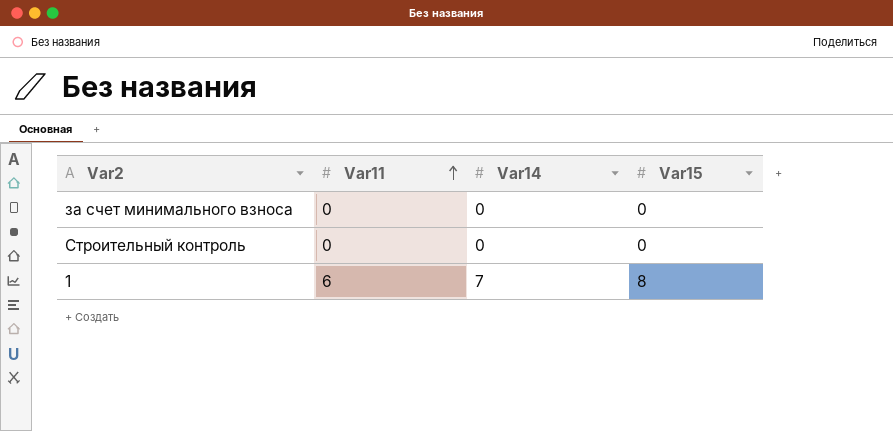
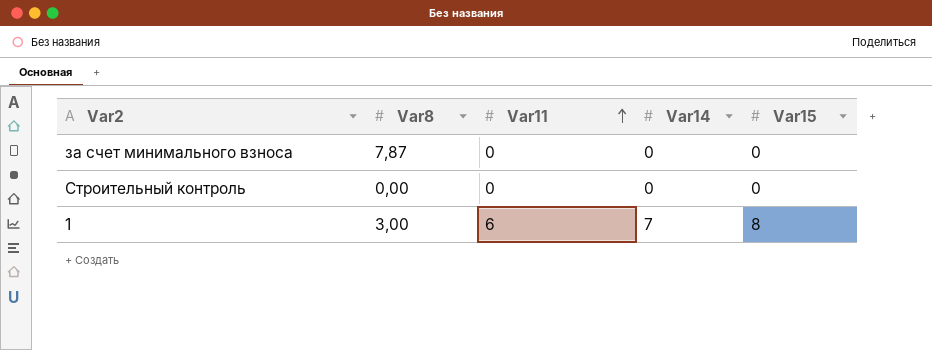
column Var8 | position: none -> 2

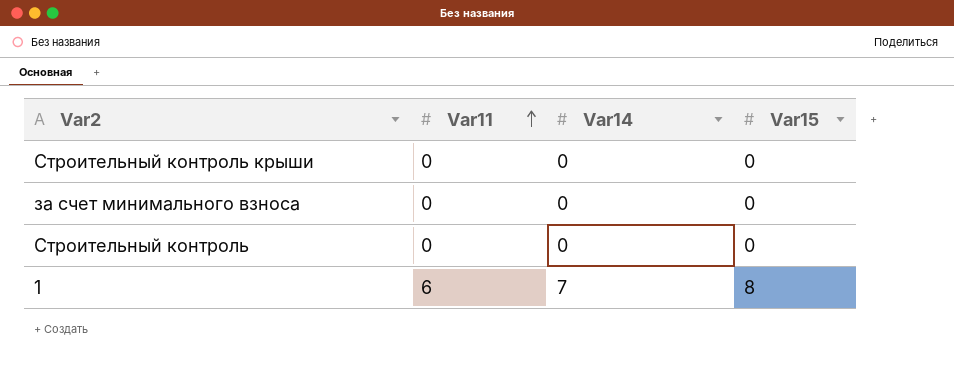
column Var8 | position: 2 -> none
row Строительный контроль крыши: none -> 0 | 0 | 0

